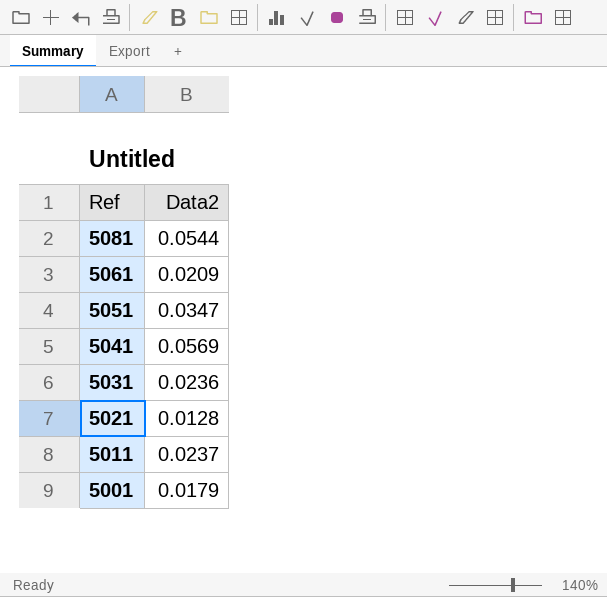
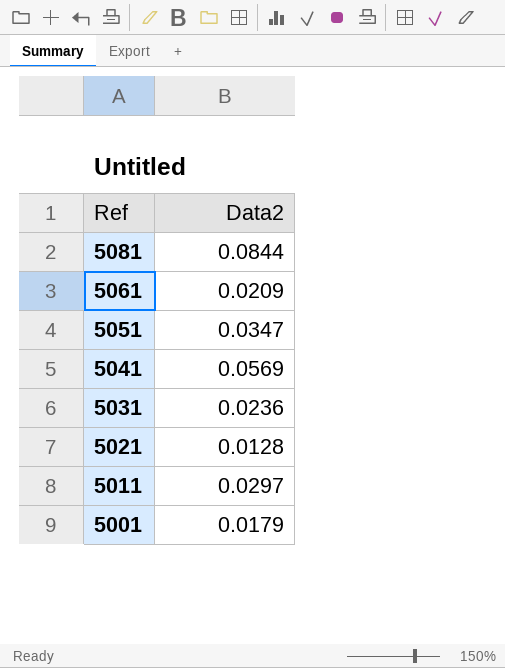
5081 | Data2: 0.0544 -> 0.0844
5011 | Data2: 0.0237 -> 0.0297

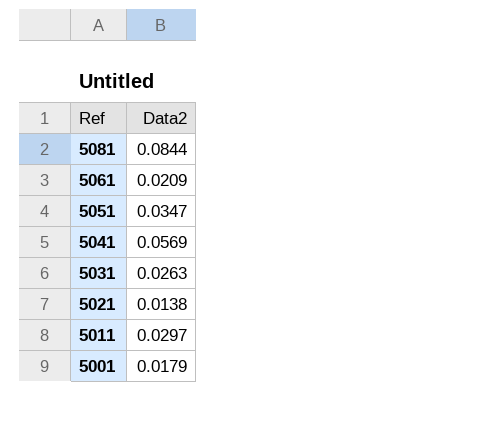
5031 | Data2: 0.0236 -> 0.0263
5021 | Data2: 0.0128 -> 0.0138

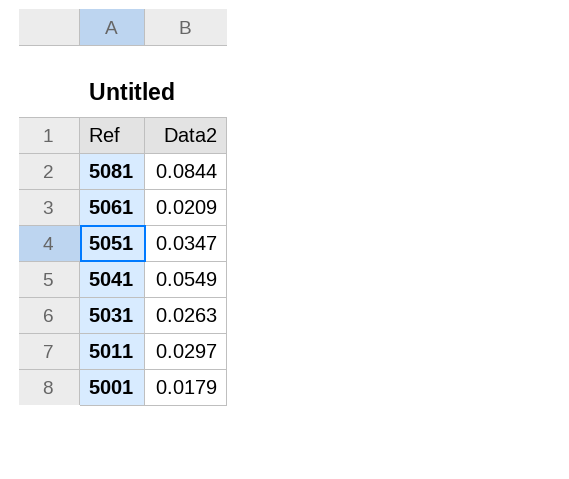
row 5021: 0.0138 -> none
5041 | Data2: 0.0569 -> 0.0549

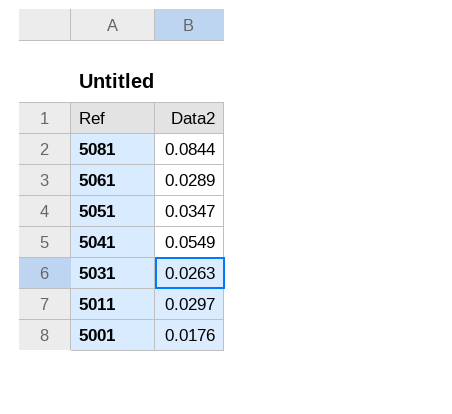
5061 | Data2: 0.0209 -> 0.0289
5001 | Data2: 0.0179 -> 0.0176

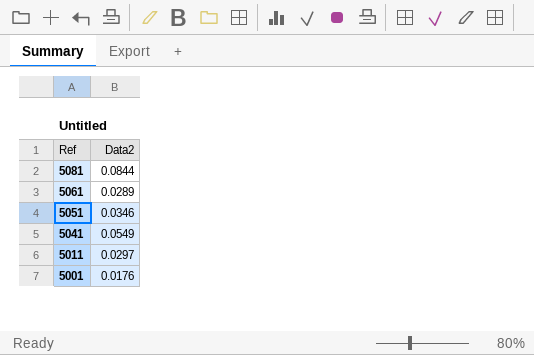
row 5031: 0.0263 -> none
5051 | Data2: 0.0347 -> 0.0346

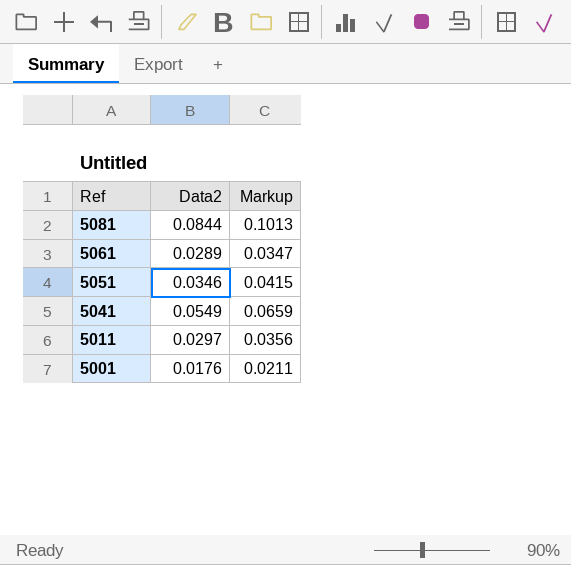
column Markup | formula: none -> [Data2] * 1.2

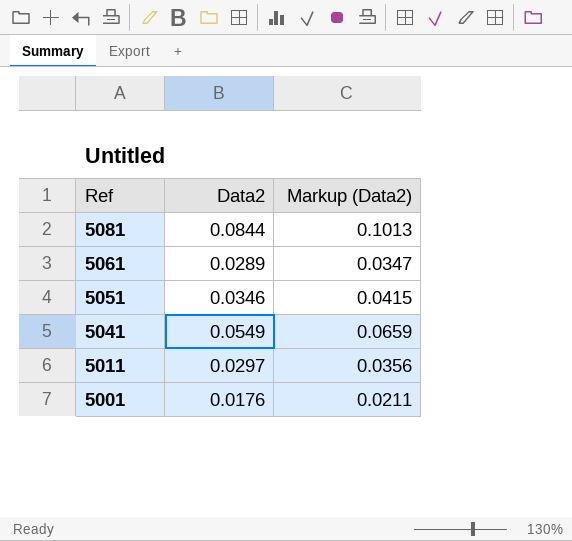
column name: Markup -> Markup (Data2)

